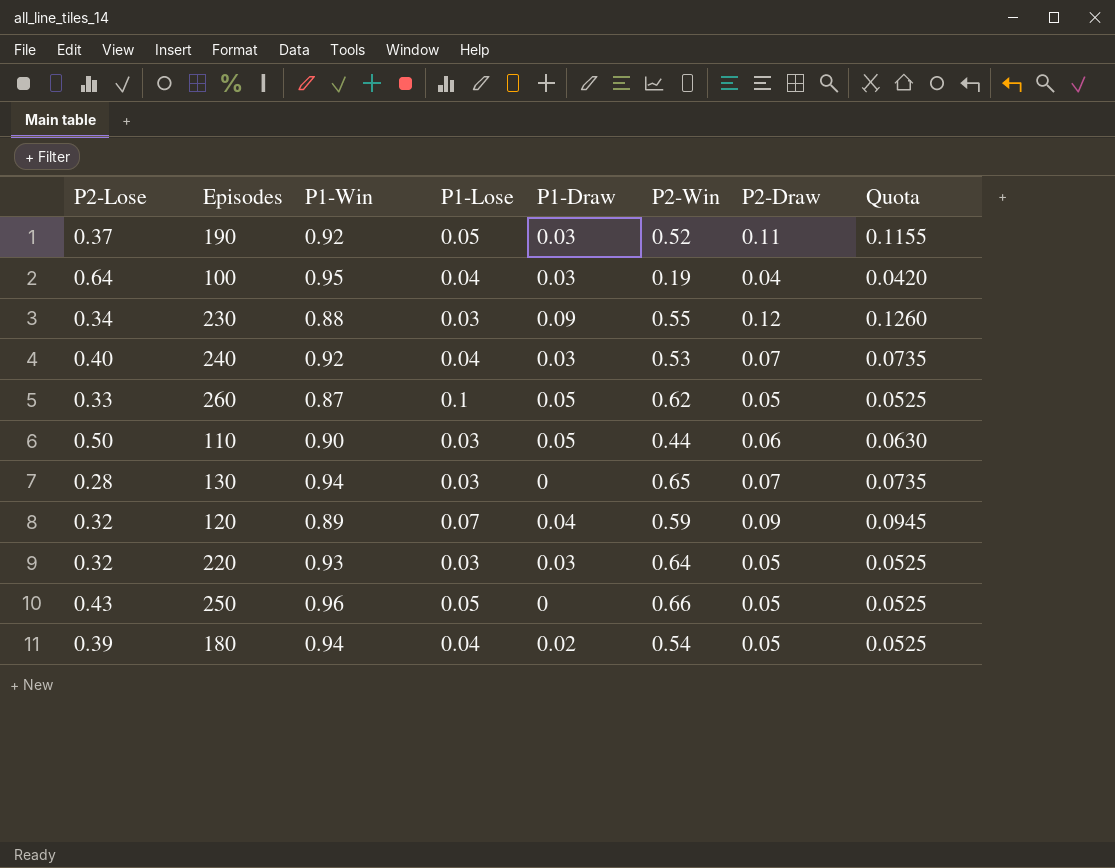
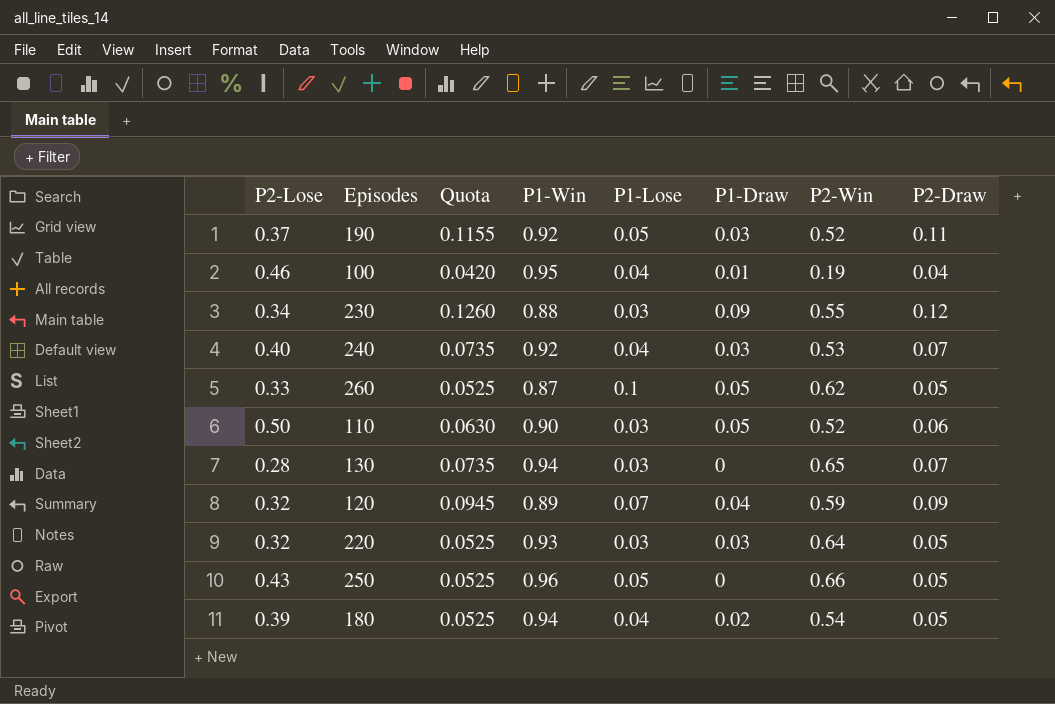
column Quota | position: 8 -> 3
100 | P2-Lose: 0.64 -> 0.46
100 | P1-Draw: 0.03 -> 0.01
110 | P2-Win: 0.44 -> 0.52

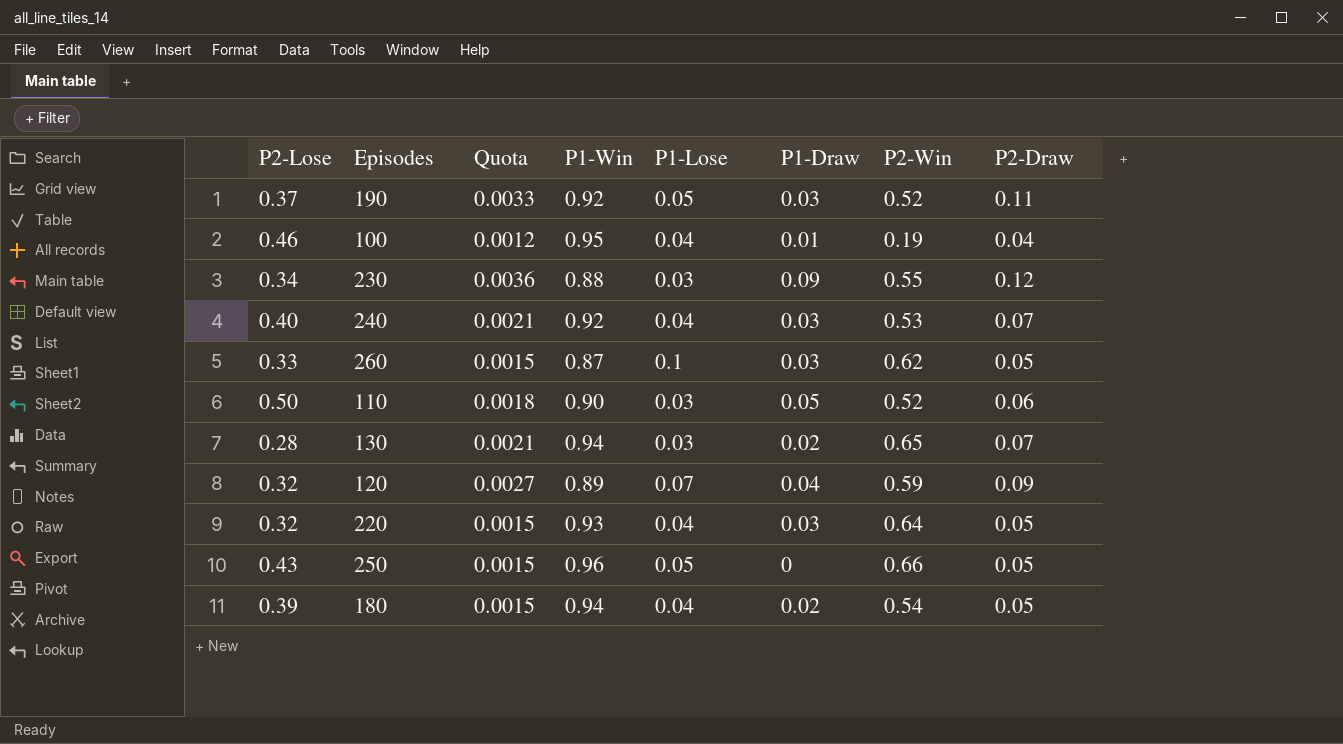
column Quota | formula: [P2-Draw] * 1.05 -> [P2-Draw] * 0.03
260 | P1-Draw: 0.05 -> 0.03
130 | P1-Draw: 0 -> 0.02
220 | P1-Lose: 0.03 -> 0.04

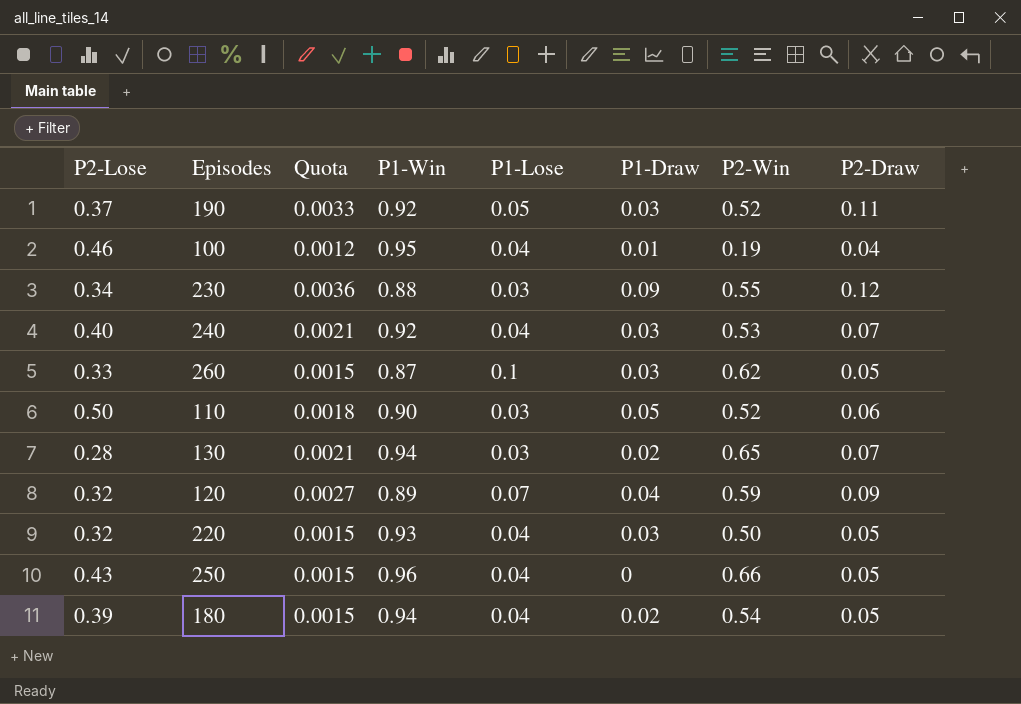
220 | P2-Win: 0.64 -> 0.50
250 | P1-Lose: 0.05 -> 0.04

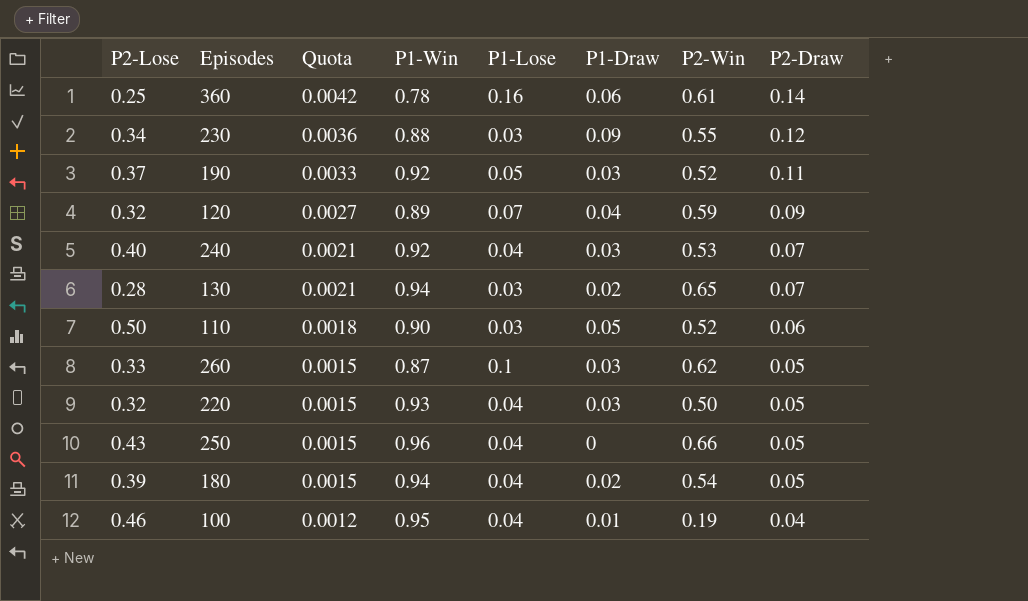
row order: none -> Quota descending
row 360: none -> 0.25 | 0.0042 | 0.78 | 0.16 | 0.06 | 0.61 | 0.14

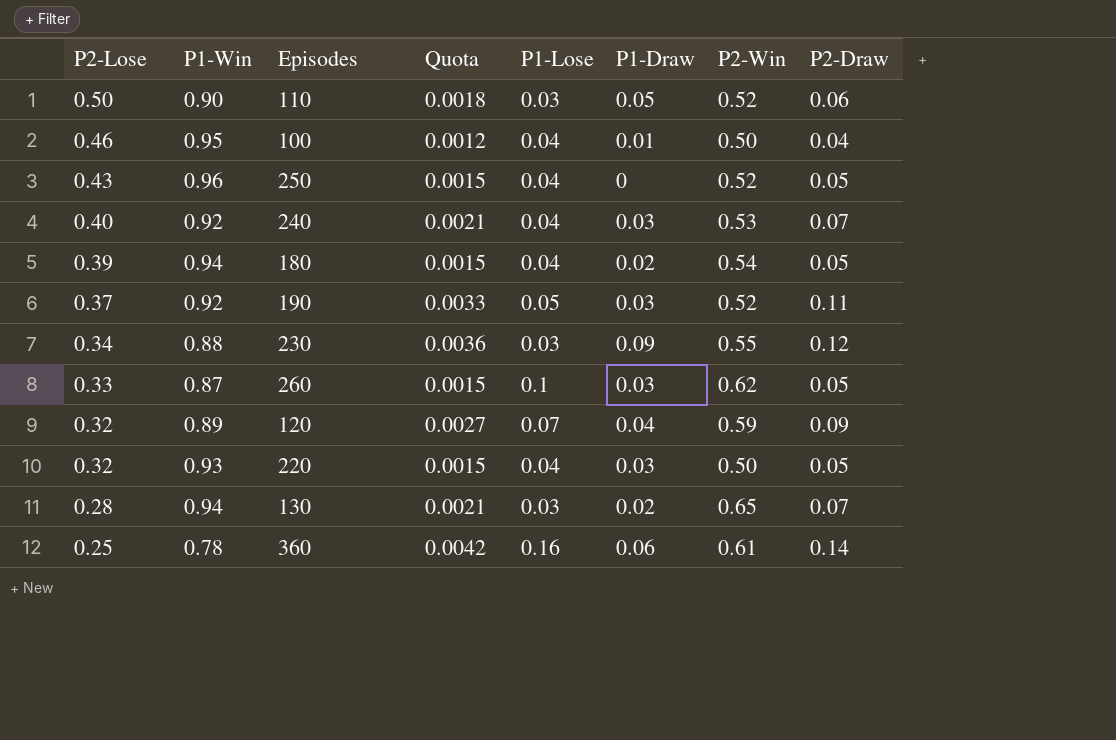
row order: Quota descending -> P2-Lose descending
column P1-Win | position: 4 -> 2
100 | P2-Win: 0.19 -> 0.50
250 | P2-Win: 0.66 -> 0.52

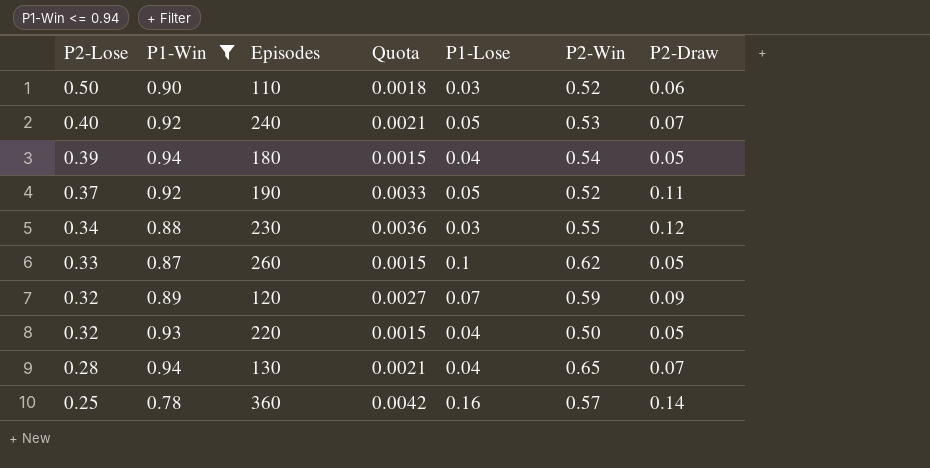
filter: none -> P1-Win <= 0.94
column P1-Draw | position: 6 -> none
240 | P1-Lose: 0.04 -> 0.05
130 | P1-Lose: 0.03 -> 0.04
360 | P2-Win: 0.61 -> 0.57

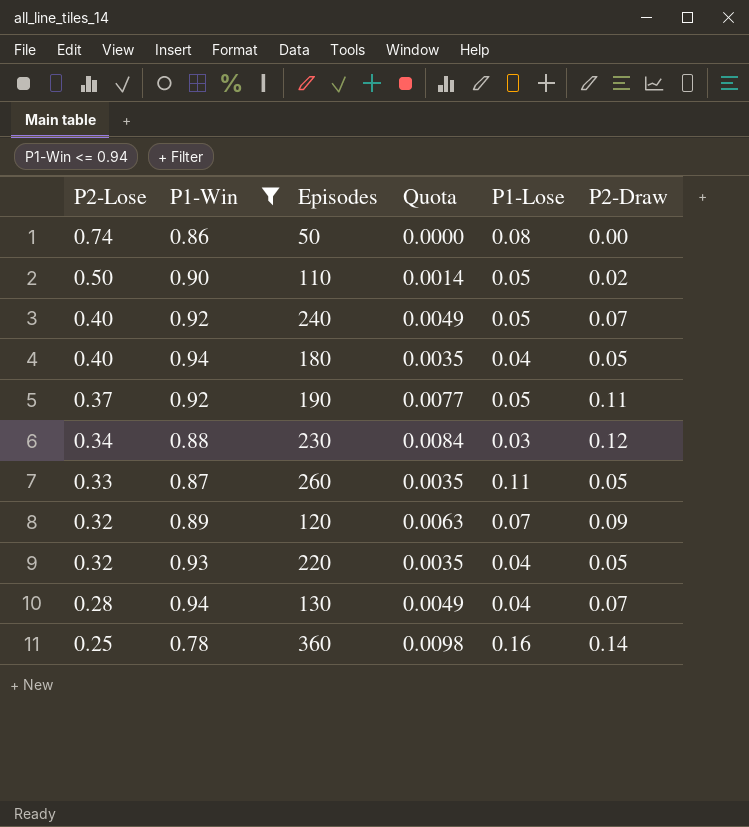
column P2-Win | position: 6 -> none
column Quota | formula: [P2-Draw] * 0.03 -> [P2-Draw] * 0.07
row 50: none -> 0.74 | 0.86 | 0.0000 | 0.08 | 0.00
110 | P1-Lose: 0.03 -> 0.05
110 | P2-Draw: 0.06 -> 0.02
180 | P2-Lose: 0.39 -> 0.40
260 | P1-Lose: 0.1 -> 0.11

